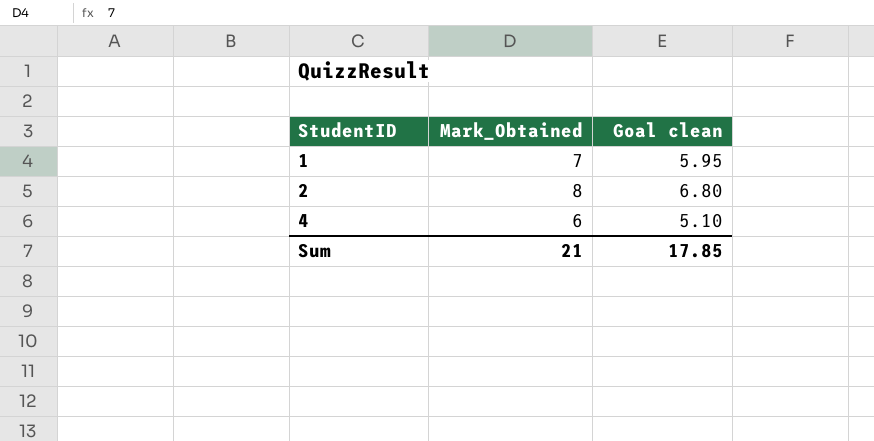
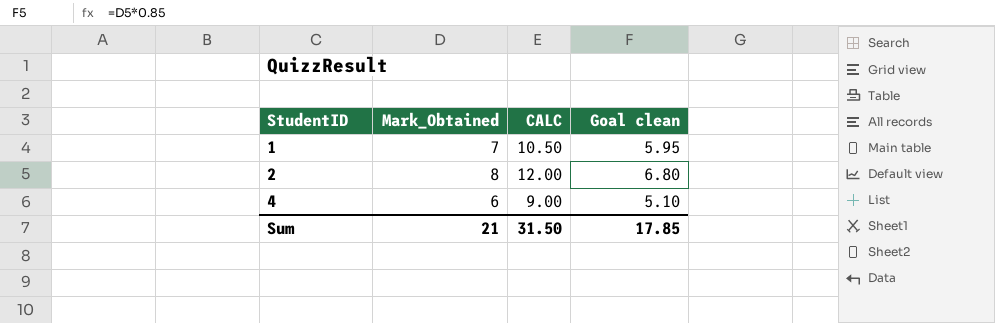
column CALC | formula: none -> [Mark_Obtained] * 1.5

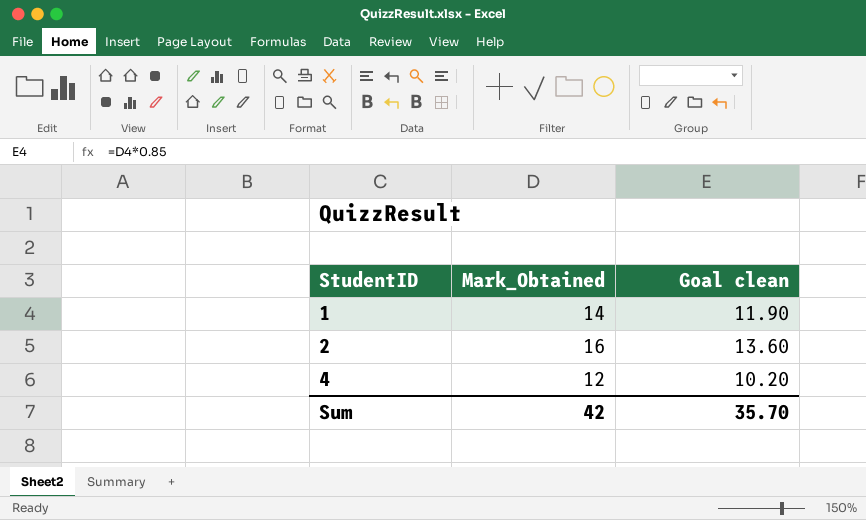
column CALC | formula: [Mark_Obtained] * 1.5 -> none
1 | Mark_Obtained: 7 -> 14
1 | Goal clean: 5.95 -> 11.90
2 | Mark_Obtained: 8 -> 16
2 | Goal clean: 6.80 -> 13.60
4 | Mark_Obtained: 6 -> 12
4 | Goal clean: 5.10 -> 10.20
Sum | Mark_Obtained: 21 -> 42
Sum | Goal clean: 17.85 -> 35.70

